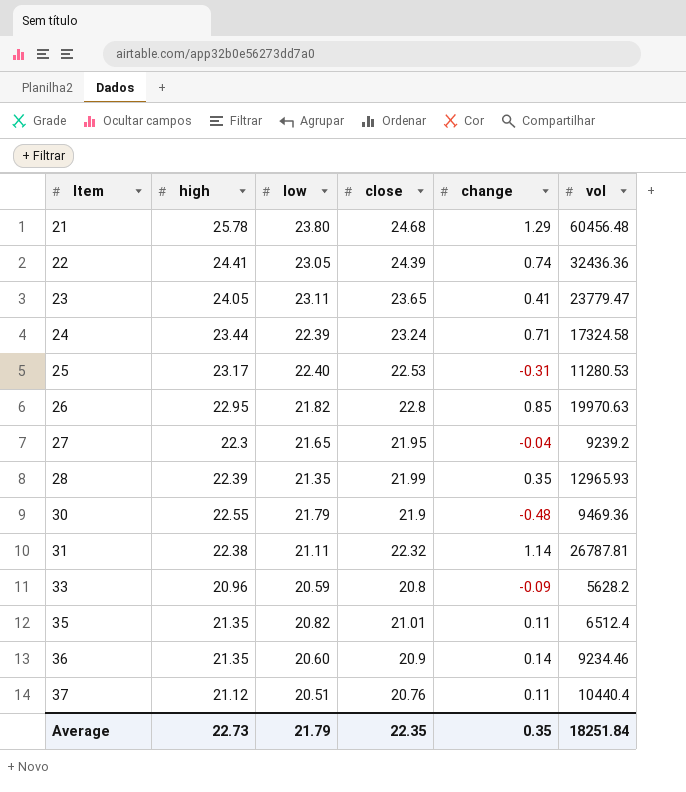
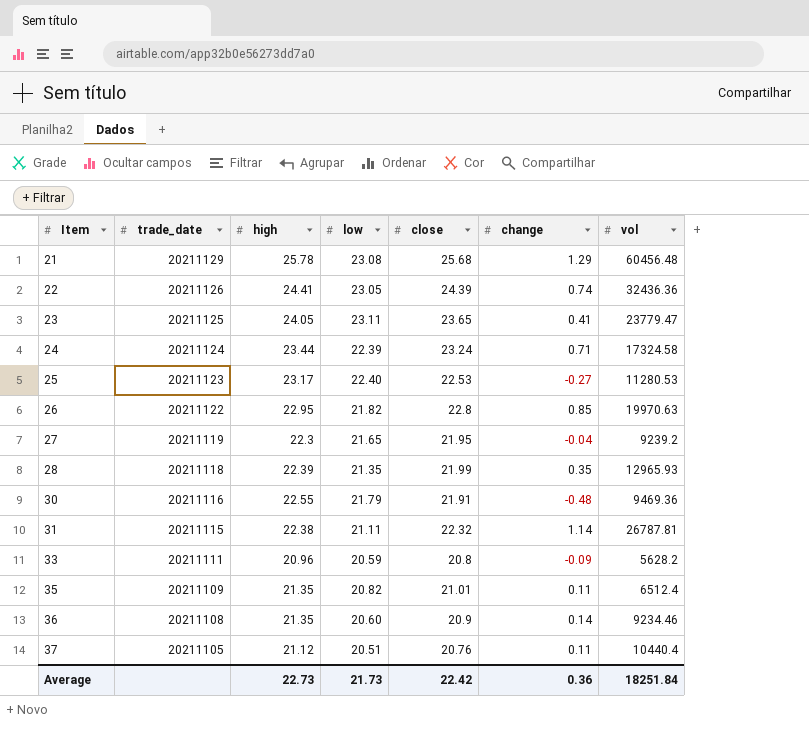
column trade_date | position: none -> 2
21 | low: 23.80 -> 23.08
21 | close: 24.68 -> 25.68
25 | change: -0.31 -> -0.27
30 | close: 21.9 -> 21.91
Average | low: 21.79 -> 21.73
Average | close: 22.35 -> 22.42
Average | change: 0.35 -> 0.36

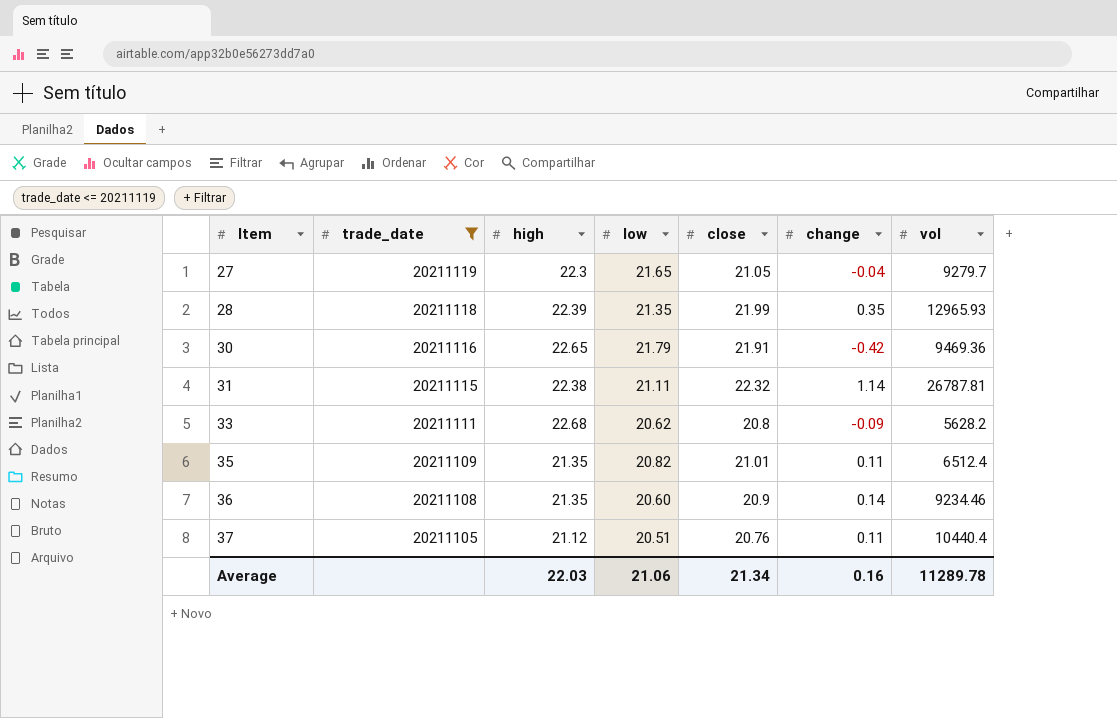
filter: none -> trade_date <= 20211119
27 | close: 21.95 -> 21.05
27 | vol: 9239.2 -> 9279.7
30 | high: 22.55 -> 22.65
30 | change: -0.48 -> -0.42
33 | high: 20.96 -> 22.68
33 | low: 20.59 -> 20.62
Average | high: 22.73 -> 22.03
Average | low: 21.73 -> 21.06
Average | close: 22.42 -> 21.34
Average | change: 0.36 -> 0.16
Average | vol: 18251.84 -> 11289.78

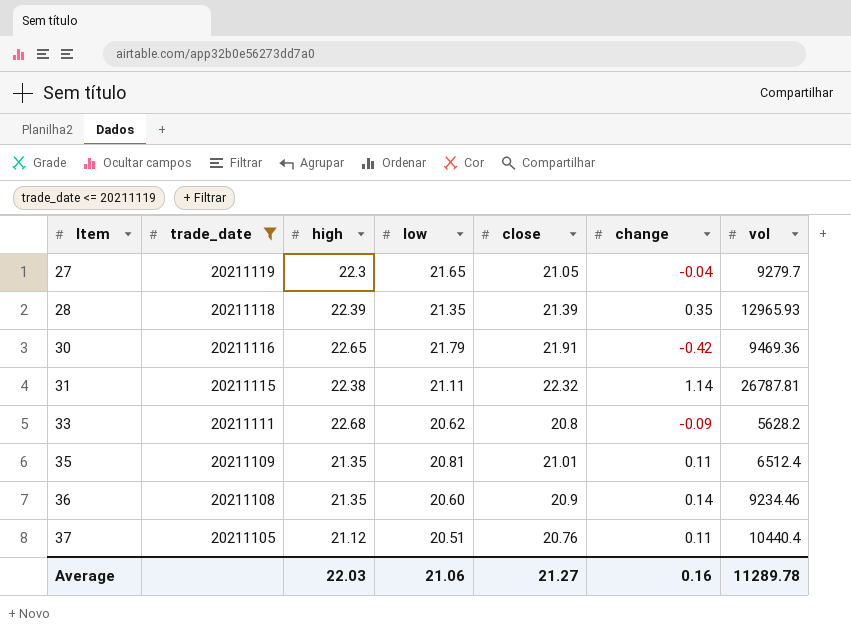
28 | close: 21.99 -> 21.39
35 | low: 20.82 -> 20.81
Average | close: 21.34 -> 21.27

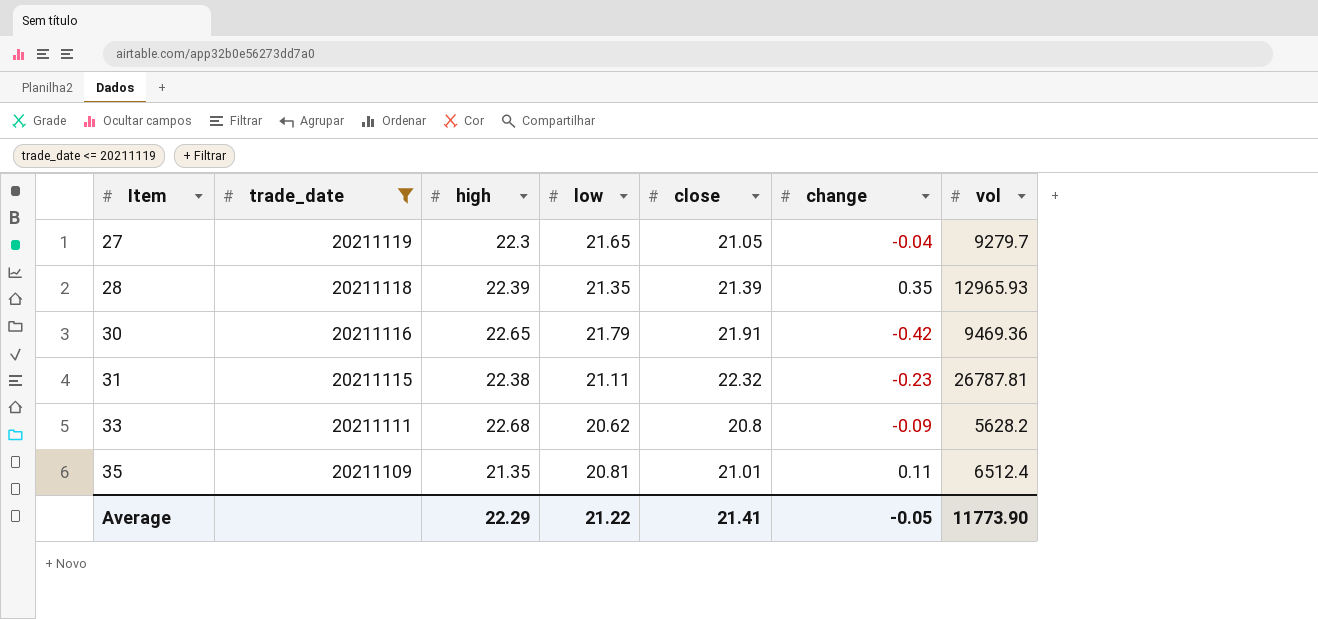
row 36: 20211108 | 21.35 | 20.60 | 20.9 | 0.14 | 9234.46 -> none
row 37: 20211105 | 21.12 | 20.51 | 20.76 | 0.11 | 10440.4 -> none
31 | change: 1.14 -> -0.23
Average | high: 22.03 -> 22.29
Average | low: 21.06 -> 21.22
Average | close: 21.27 -> 21.41
Average | change: 0.16 -> -0.05
Average | vol: 11289.78 -> 11773.90

